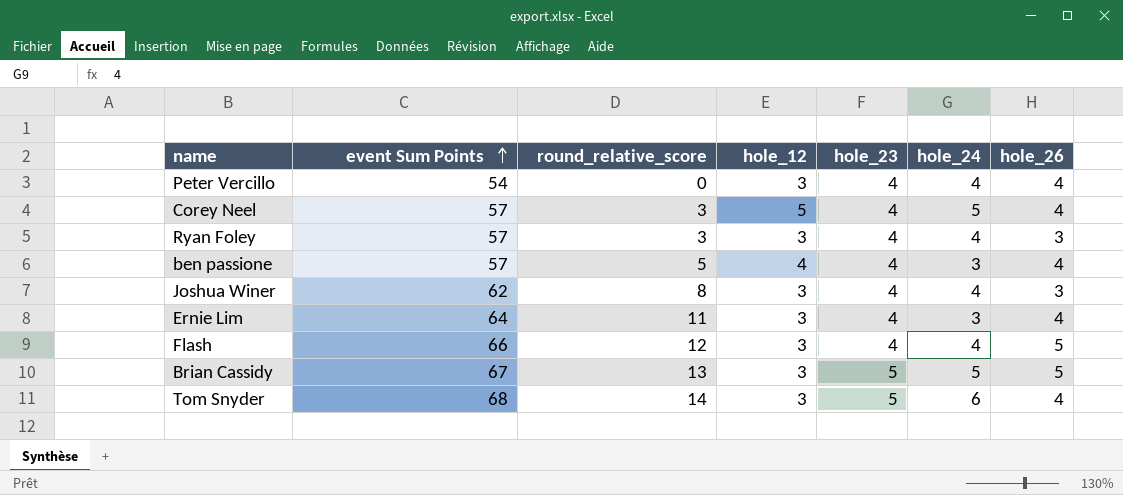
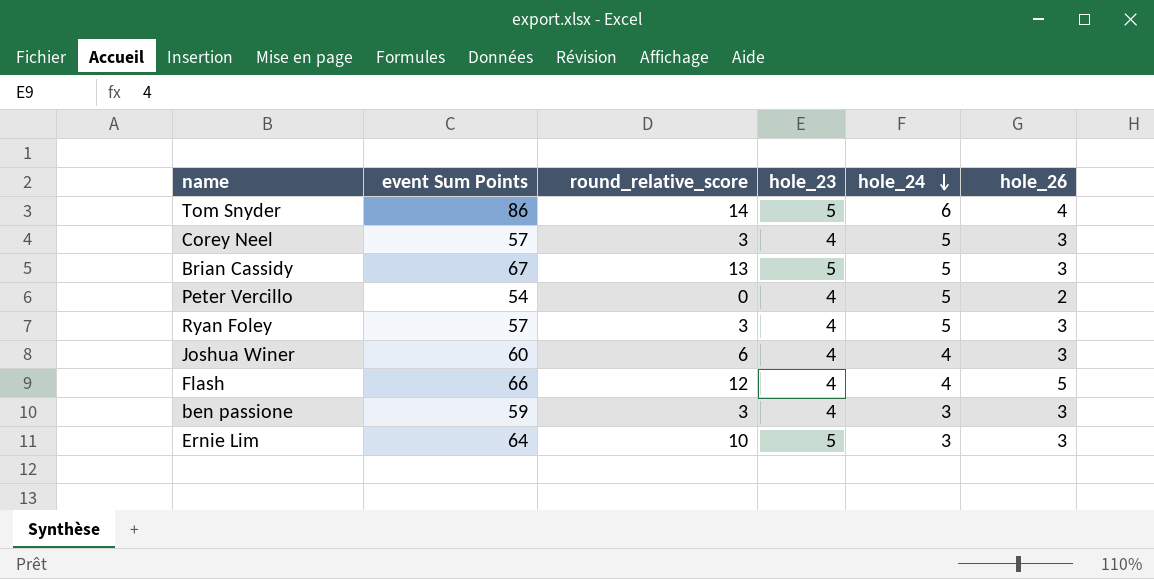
row order: event Sum Points ascending -> hole_24 descending
column hole_12 | position: 4 -> none
Tom Snyder | event Sum Points: 68 -> 86
Corey Neel | hole_26: 4 -> 3
Brian Cassidy | hole_26: 5 -> 3
Peter Vercillo | hole_24: 4 -> 5
Peter Vercillo | hole_26: 4 -> 2
Ryan Foley | hole_24: 4 -> 5
Joshua Winer | event Sum Points: 62 -> 60
Joshua Winer | round_relative_score: 8 -> 6
ben passione | event Sum Points: 57 -> 59
ben passione | round_relative_score: 5 -> 3
ben passione | hole_26: 4 -> 3
Ernie Lim | round_relative_score: 11 -> 10
Ernie Lim | hole_23: 4 -> 5
Ernie Lim | hole_26: 4 -> 3

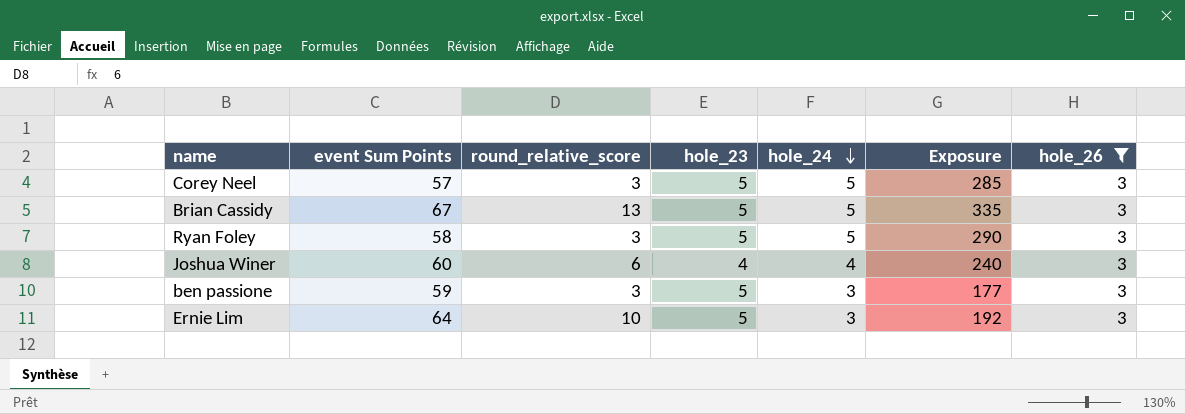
filter: none -> hole_26 = 3
column Exposure | formula: none -> [event Sum Points] * [hole_24]
Corey Neel | hole_23: 4 -> 5
Ryan Foley | event Sum Points: 57 -> 58
Ryan Foley | hole_23: 4 -> 5
ben passione | hole_23: 4 -> 5

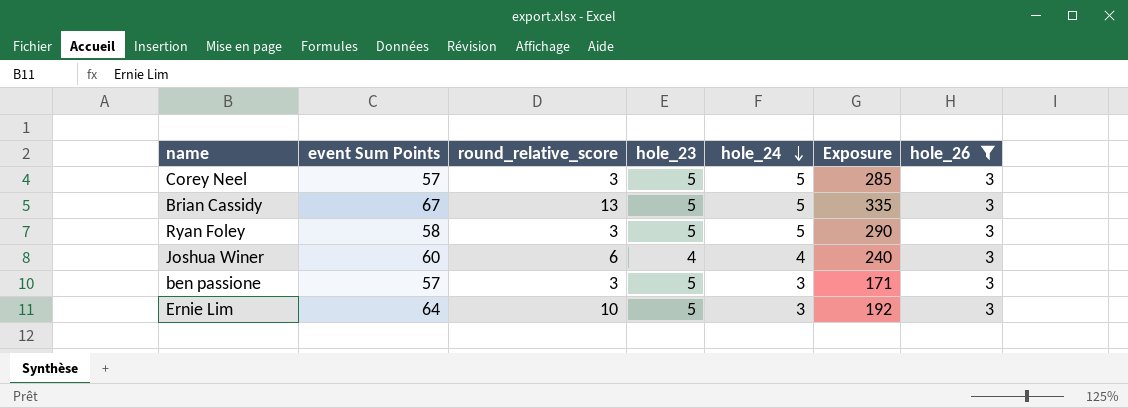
ben passione | event Sum Points: 59 -> 57
ben passione | Exposure: 177 -> 171

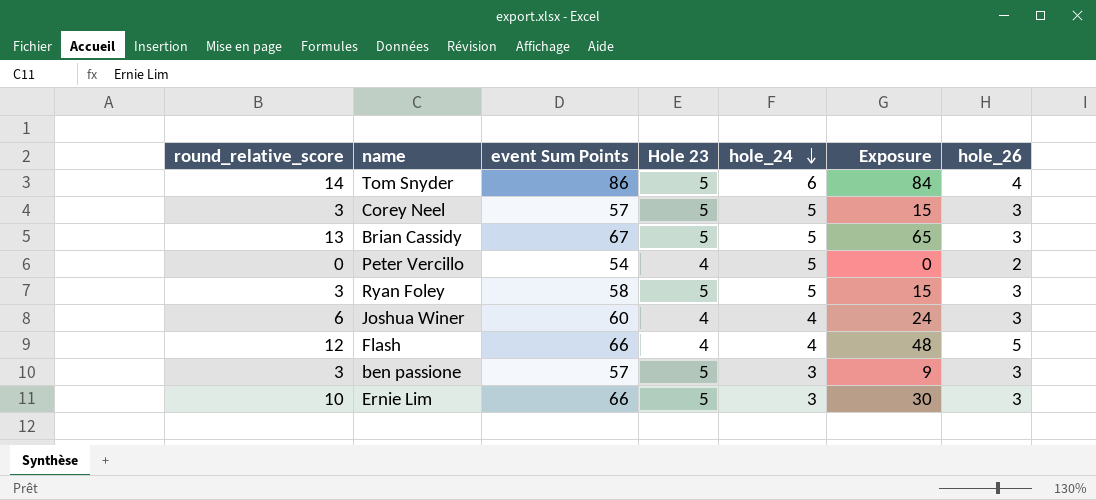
filter: hole_26 = 3 -> none
column round_relative_score | position: 3 -> 1
column name: hole_23 -> Hole 23
column Exposure | formula: [event Sum Points] * [hole_24] -> [round_relative_score] * [hole_24]
Ernie Lim | event Sum Points: 64 -> 66

